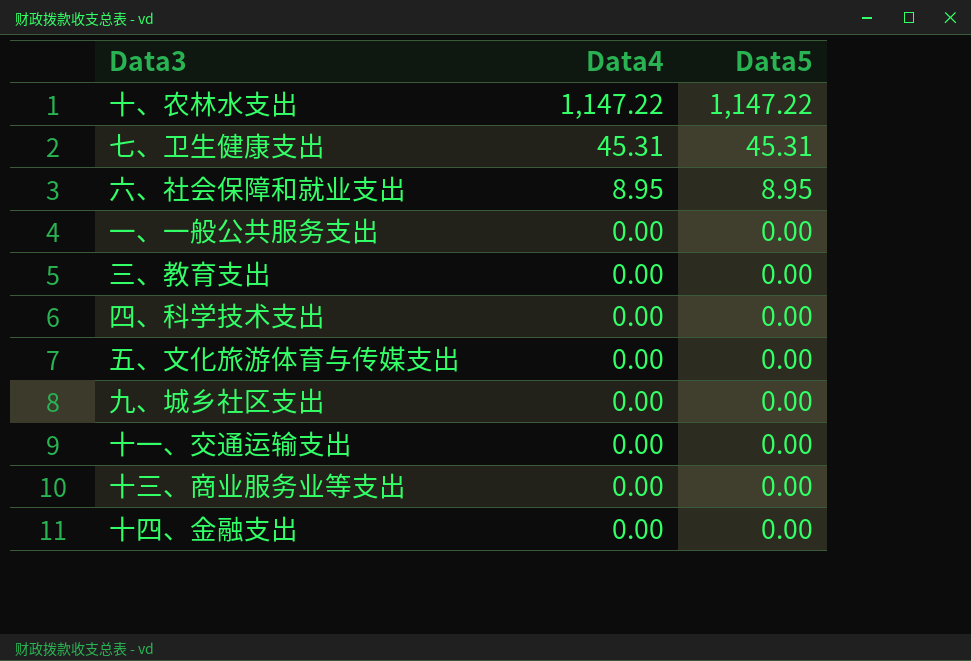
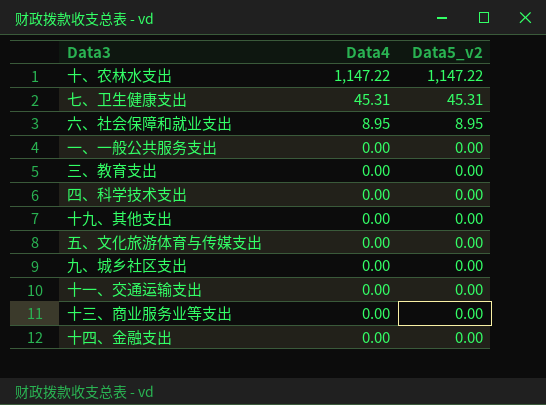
column name: Data5 -> Data5_v2
row 十九、其他支出: none -> 0.00 | 0.00

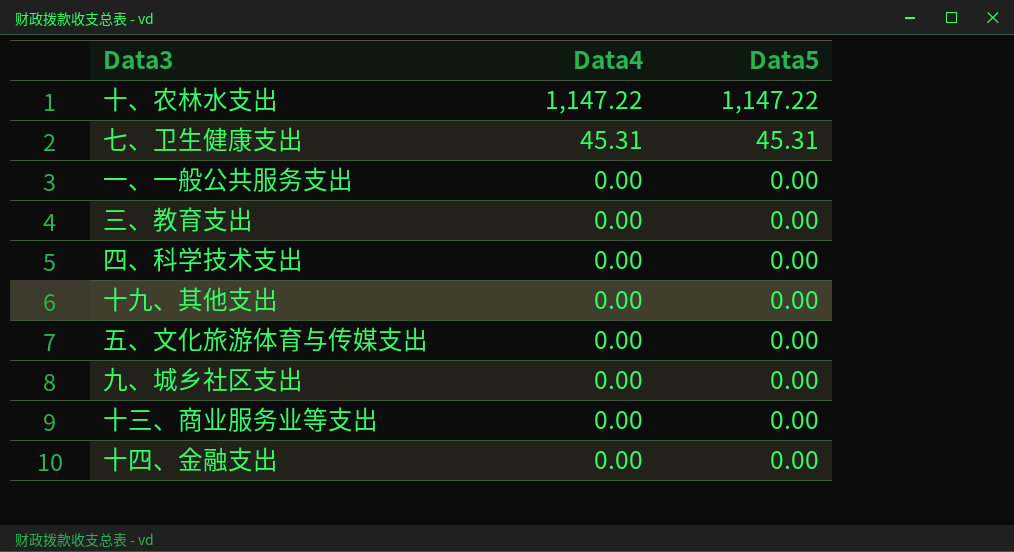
column name: Data5_v2 -> Data5
row 六、社会保障和就业支出: 8.95 | 8.95 -> none
row 十一、交通运输支出: 0.00 | 0.00 -> none

